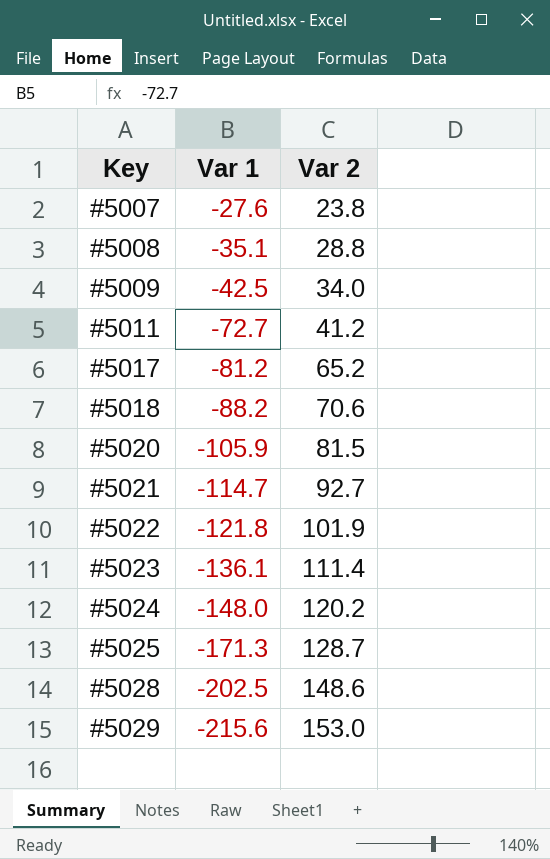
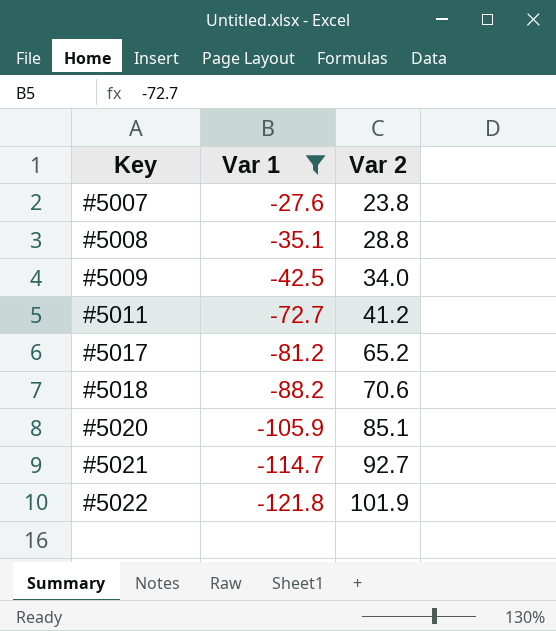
filter: none -> Var 1 >= -121.8
#5020 | Var 2: 81.5 -> 85.1

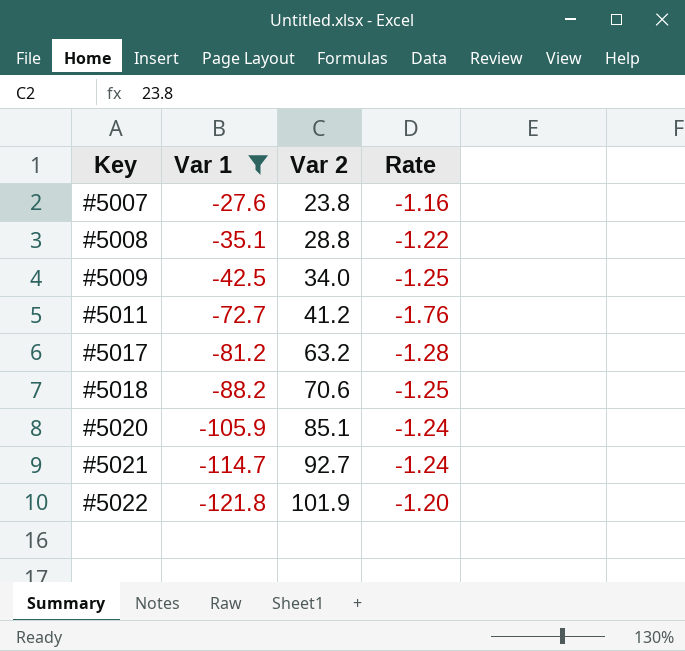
column Rate | formula: none -> [Var 1] / [Var 2]
#5017 | Var 2: 65.2 -> 63.2

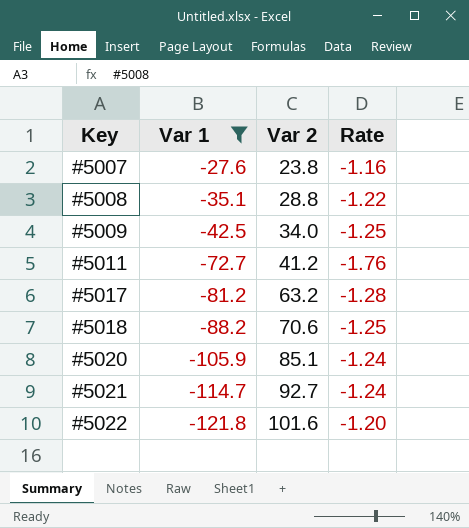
#5022 | Var 2: 101.9 -> 101.6

